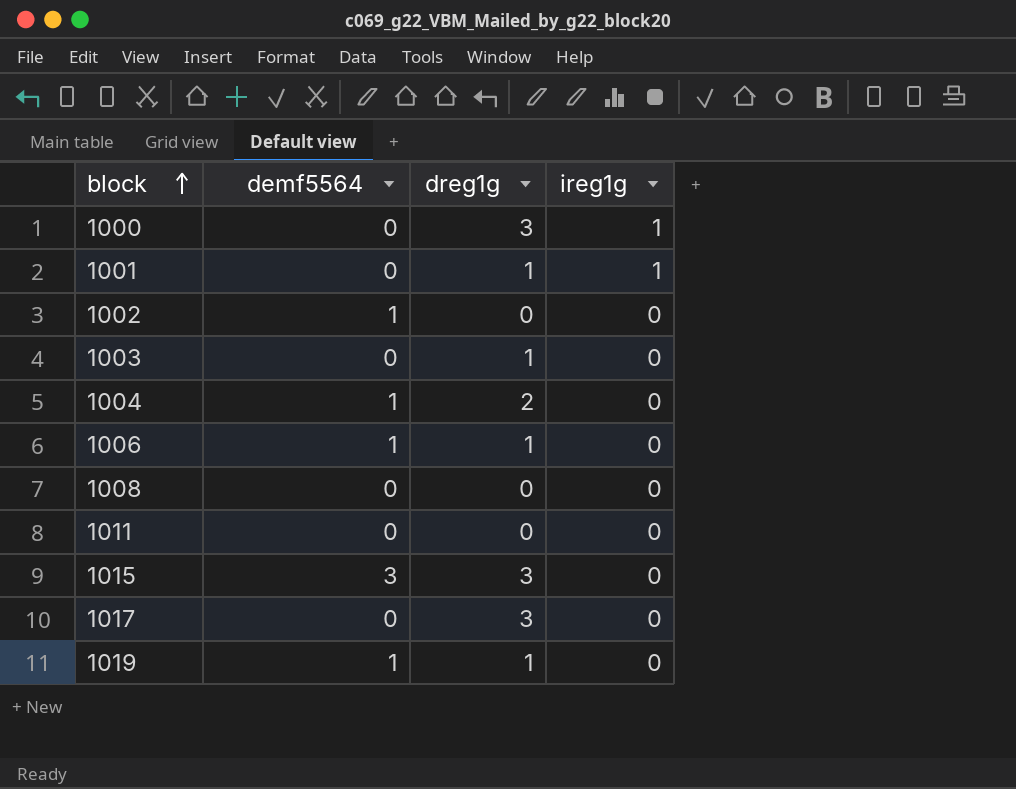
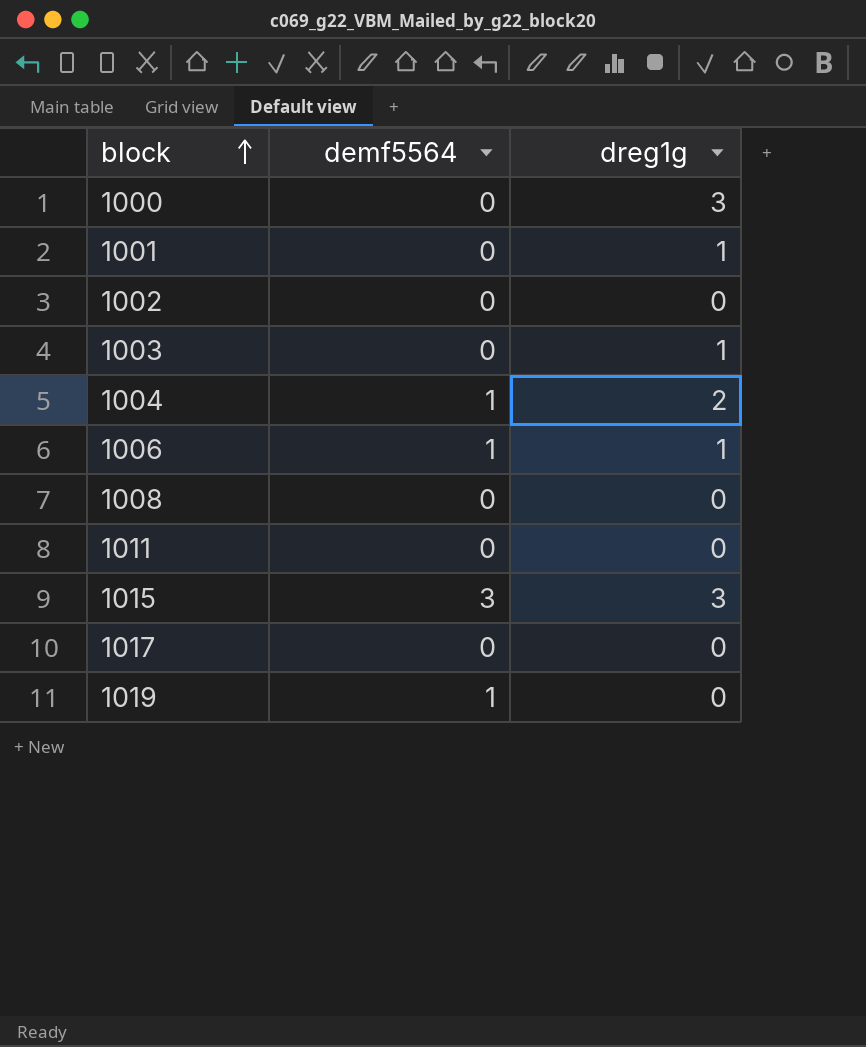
column ireg1g | position: 4 -> none
1002 | demf5564: 1 -> 0
1017 | dreg1g: 3 -> 0
1019 | dreg1g: 1 -> 0

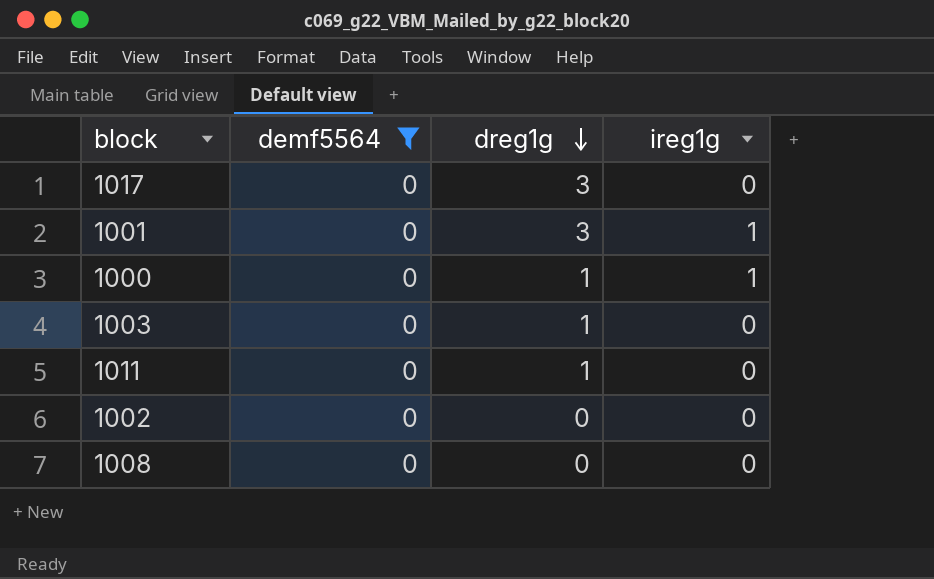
filter: none -> demf5564 = 0
row order: block ascending -> dreg1g descending
column ireg1g | position: none -> 4
1017 | dreg1g: 0 -> 3
1001 | dreg1g: 1 -> 3
1000 | dreg1g: 3 -> 1
1011 | dreg1g: 0 -> 1

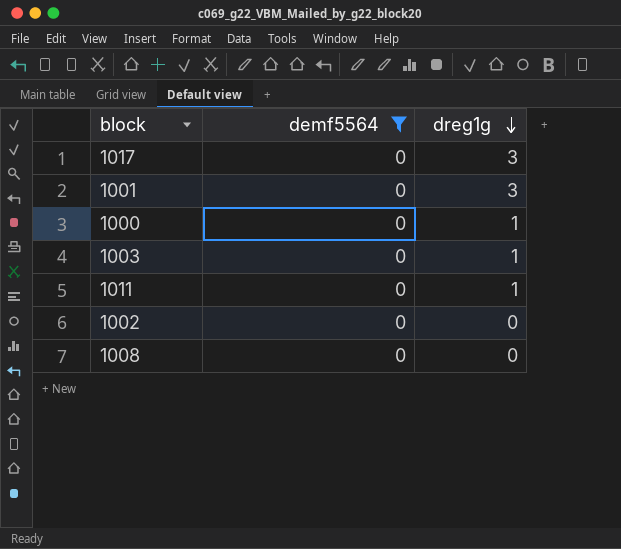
column ireg1g | position: 4 -> none

